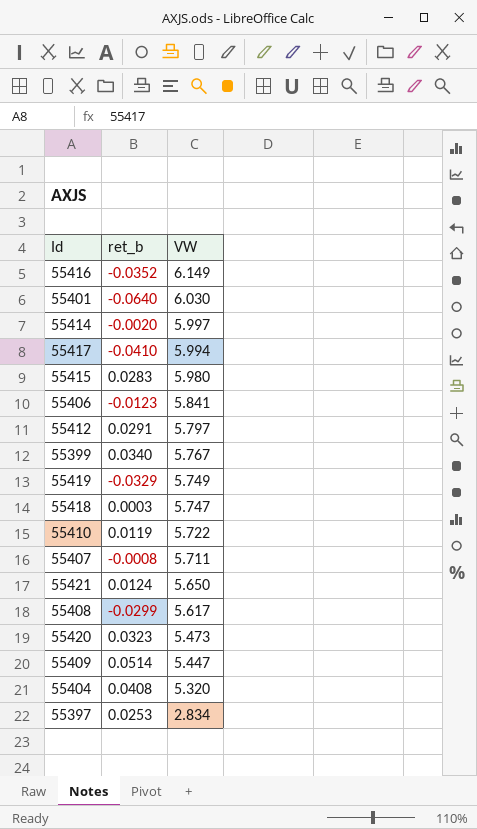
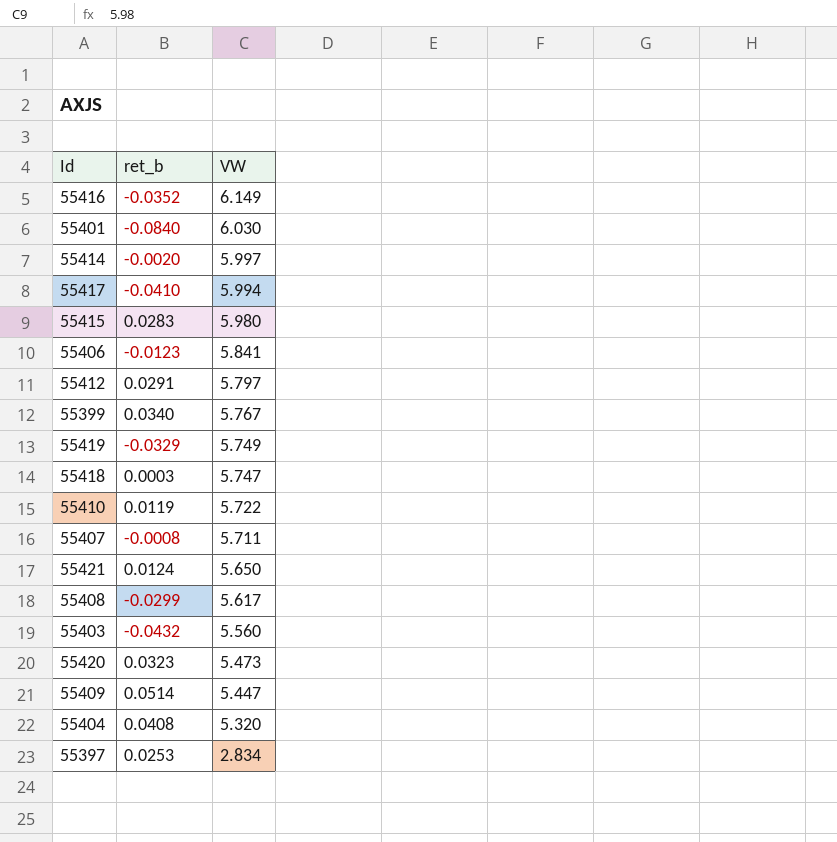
55401 | ret_b: -0.0640 -> -0.0840
row 55403: none -> -0.0432 | 5.560

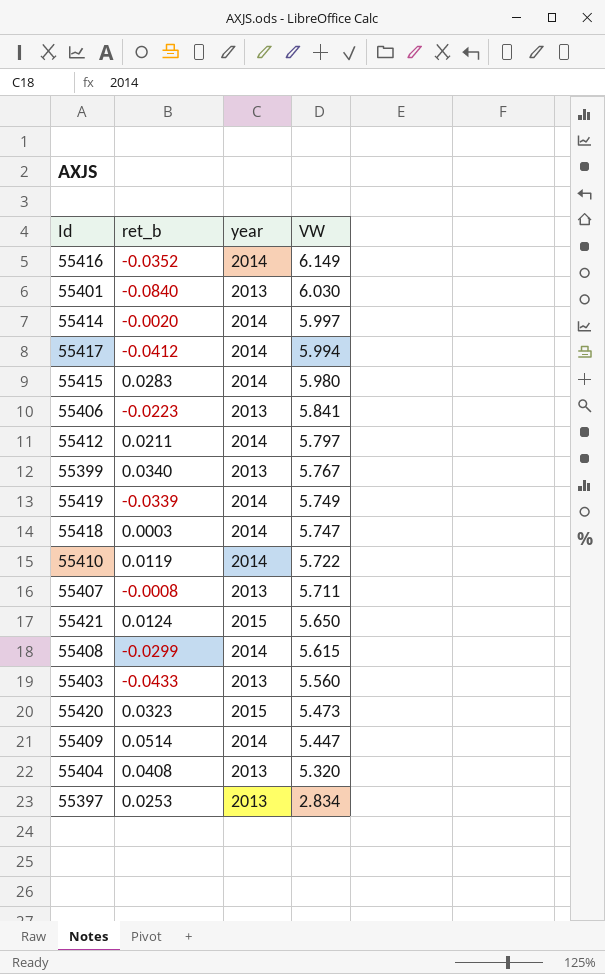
column year | position: none -> 3
55417 | ret_b: -0.0410 -> -0.0412
55406 | ret_b: -0.0123 -> -0.0223
55412 | ret_b: 0.0291 -> 0.0211
55419 | ret_b: -0.0329 -> -0.0339
55408 | VW: 5.617 -> 5.615
55403 | ret_b: -0.0432 -> -0.0433

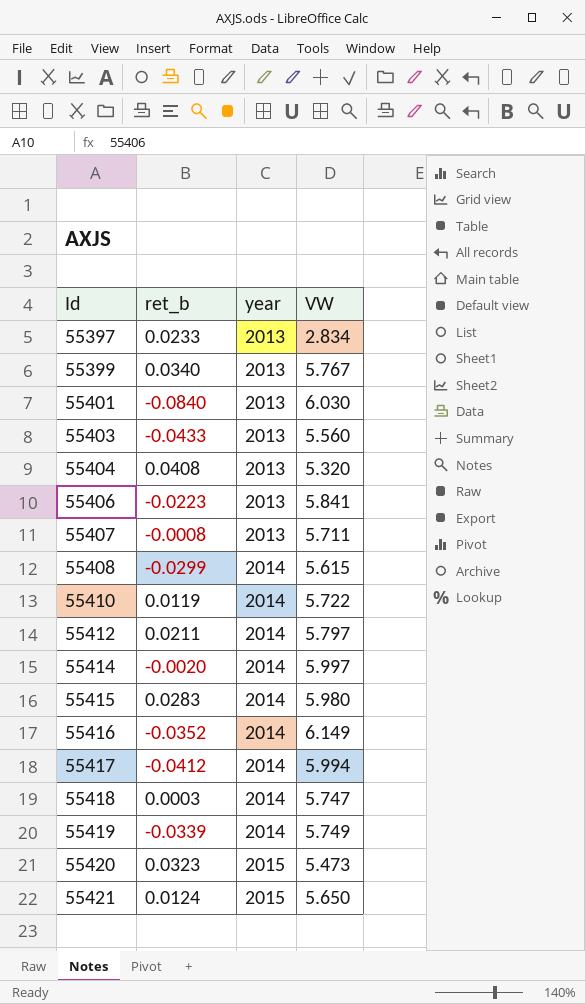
row order: VW descending -> Id ascending
row 55409: 0.0514 | 2014 | 5.447 -> none
55397 | ret_b: 0.0253 -> 0.0233

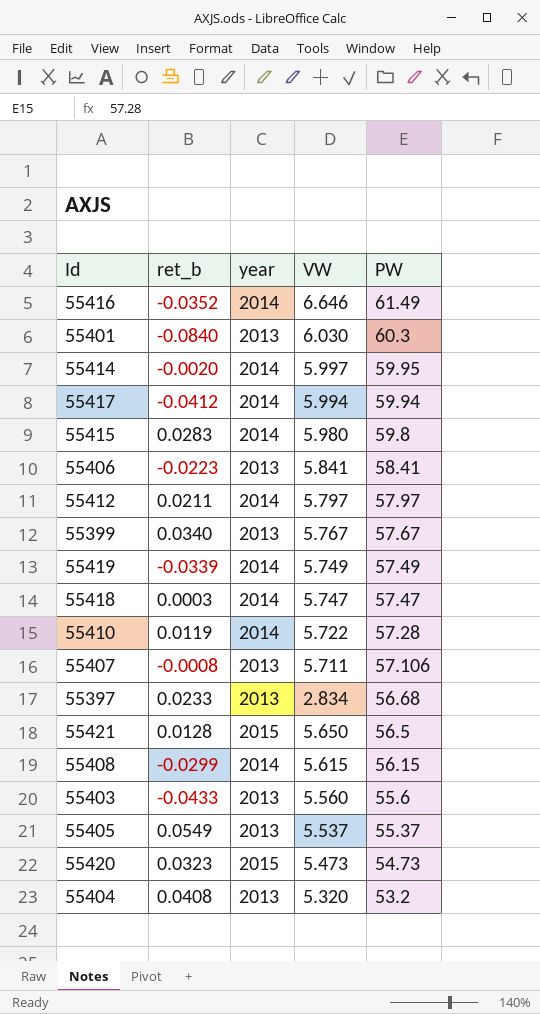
row order: Id ascending -> PW descending
column PW | position: none -> 5
55416 | VW: 6.149 -> 6.646
55421 | ret_b: 0.0124 -> 0.0128
row 55405: none -> 0.0549 | 2013 | 5.537 | 55.37

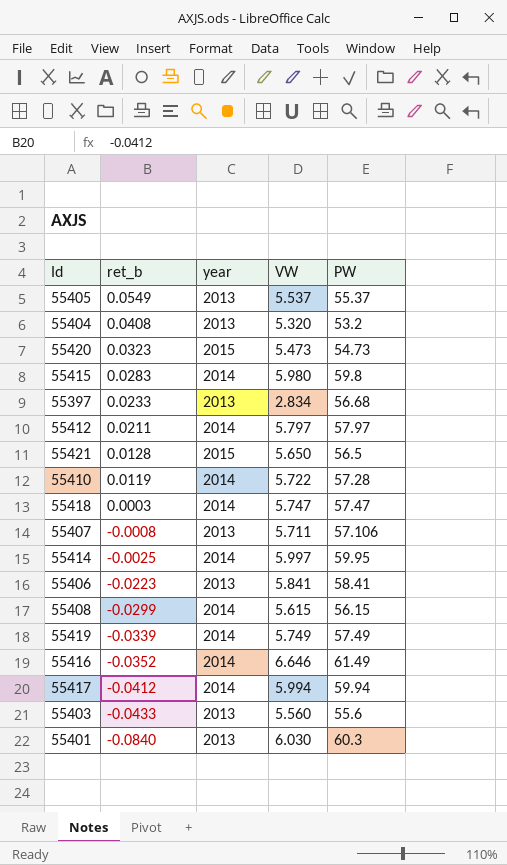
row order: PW descending -> ret_b descending
row 55399: 0.0340 | 2013 | 5.767 | 57.67 -> none
55414 | ret_b: -0.0020 -> -0.0025

